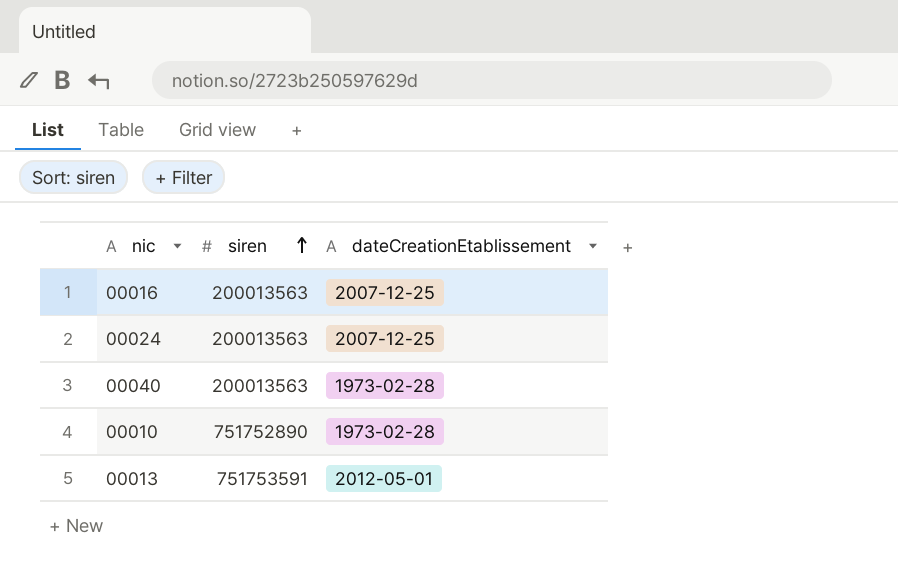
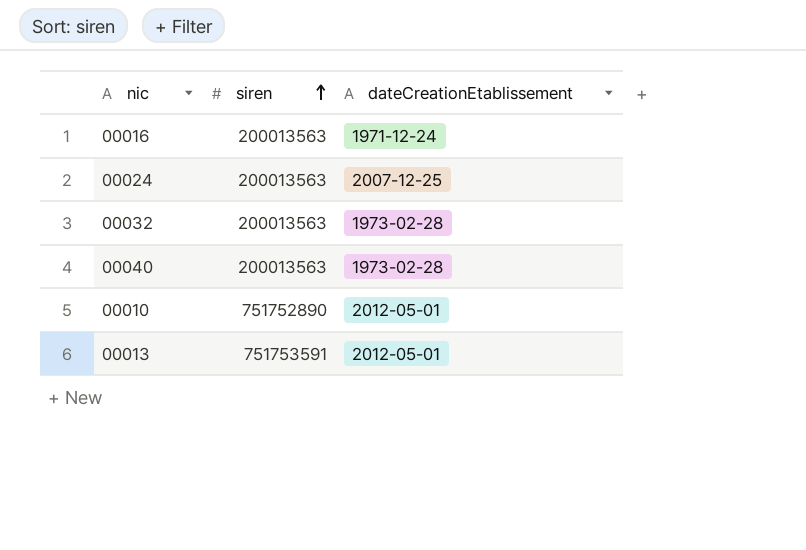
00016 | dateCreationEtablissement: 2007-12-25 -> 1971-12-24
row 00032: none -> 200013563 | 1973-02-28
00010 | dateCreationEtablissement: 1973-02-28 -> 2012-05-01

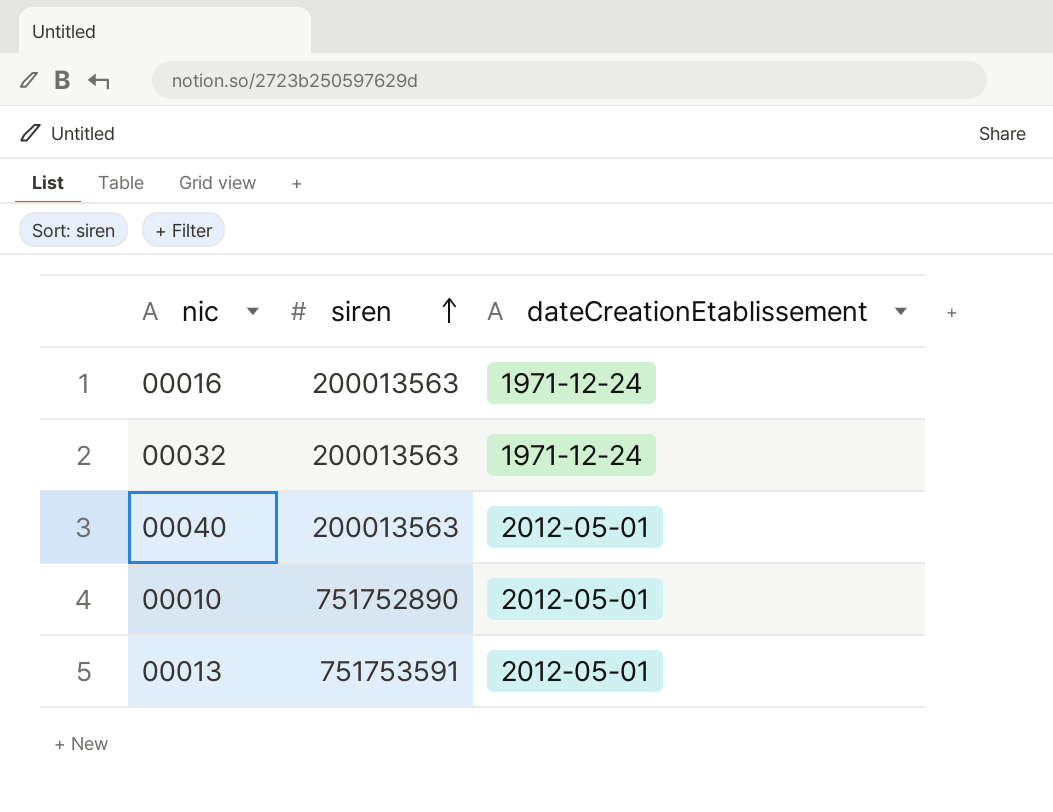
row 00024: 200013563 | 2007-12-25 -> none
00032 | dateCreationEtablissement: 1973-02-28 -> 1971-12-24
00040 | dateCreationEtablissement: 1973-02-28 -> 2012-05-01

